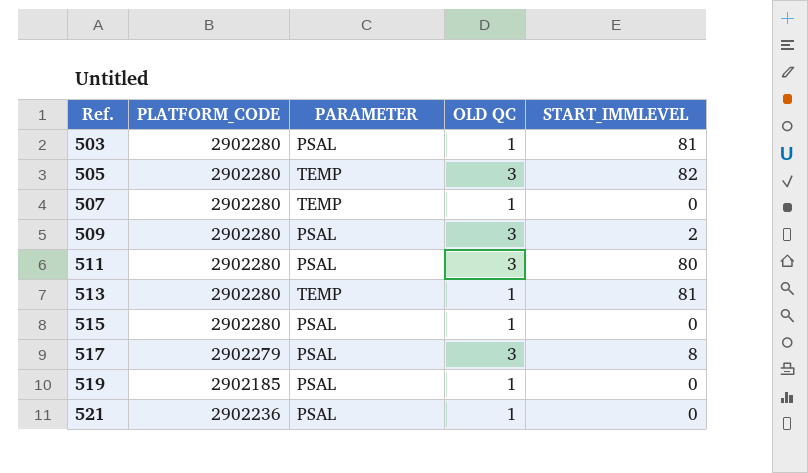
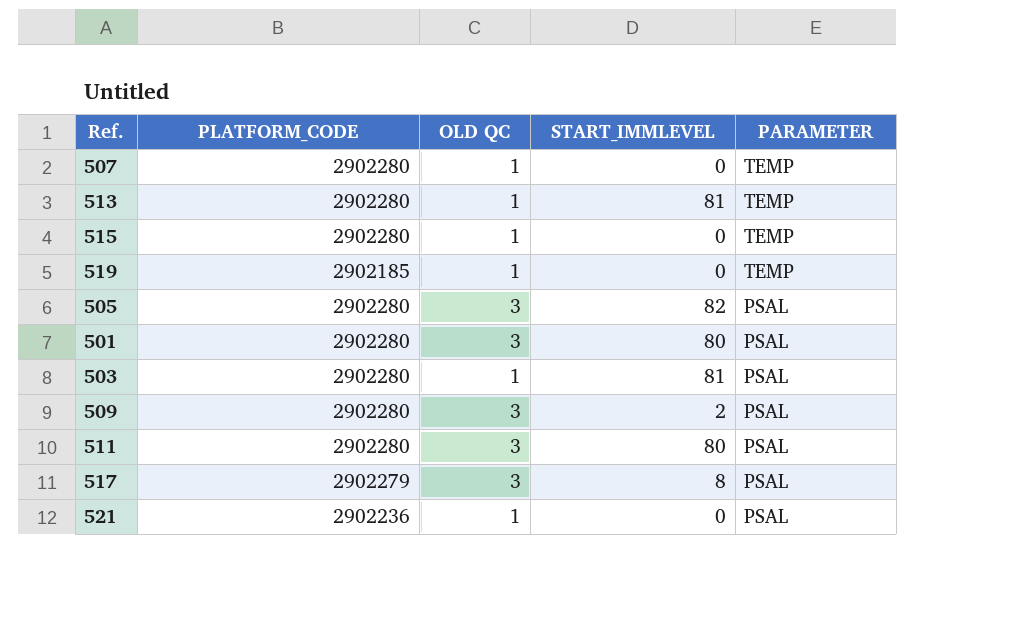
row order: Ref. ascending -> PARAMETER descending
column PARAMETER | position: 3 -> 5
515 | PARAMETER: PSAL -> TEMP
519 | PARAMETER: PSAL -> TEMP
505 | PARAMETER: TEMP -> PSAL
row 501: none -> 2902280 | 3 | 80 | PSAL

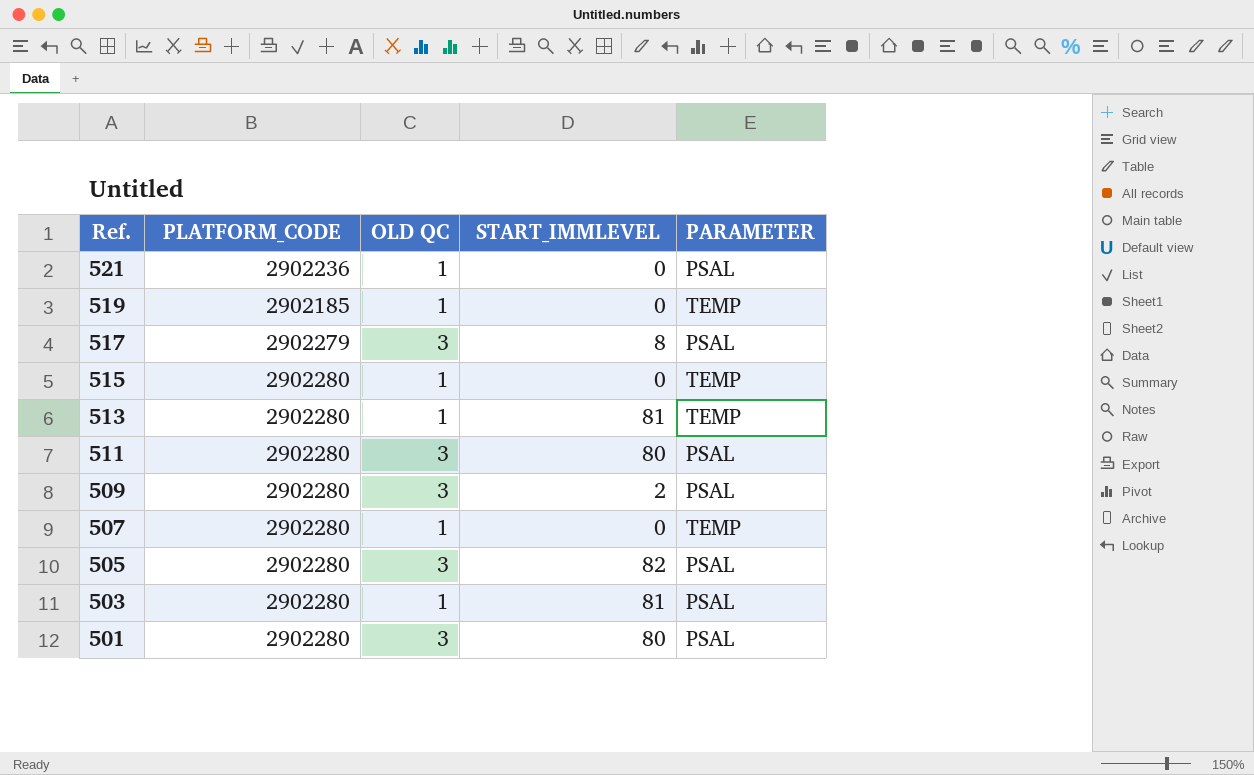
row order: PARAMETER descending -> Ref. descending

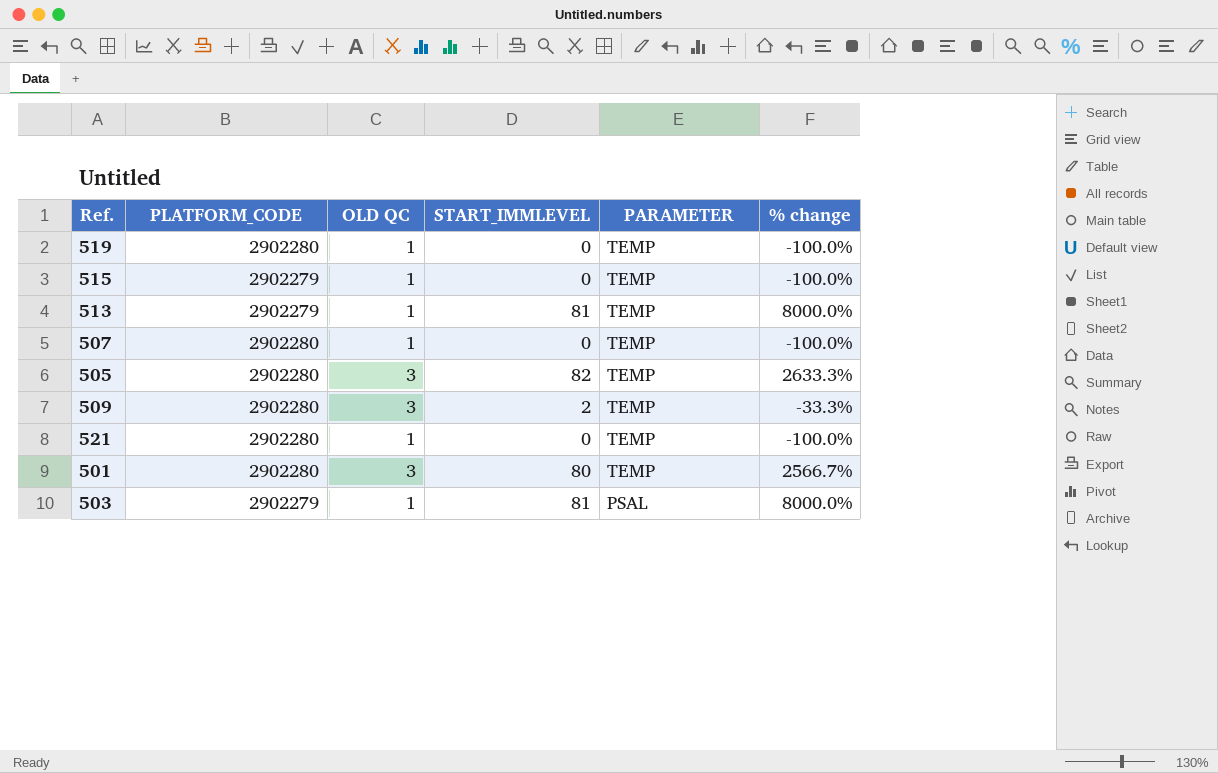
row order: Ref. descending -> PARAMETER descending
column % change | formula: none -> ([START_IMMLEVEL] - [OLD QC]) / [OLD QC]
row 517: 2902279 | 3 | 8 | PSAL -> none
row 511: 2902280 | 3 | 80 | PSAL -> none
519 | PLATFORM_CODE: 2902185 -> 2902280
515 | PLATFORM_CODE: 2902280 -> 2902279
513 | PLATFORM_CODE: 2902280 -> 2902279
505 | PARAMETER: PSAL -> TEMP
509 | PARAMETER: PSAL -> TEMP
521 | PLATFORM_CODE: 2902236 -> 2902280
521 | PARAMETER: PSAL -> TEMP
501 | PARAMETER: PSAL -> TEMP
503 | PLATFORM_CODE: 2902280 -> 2902279

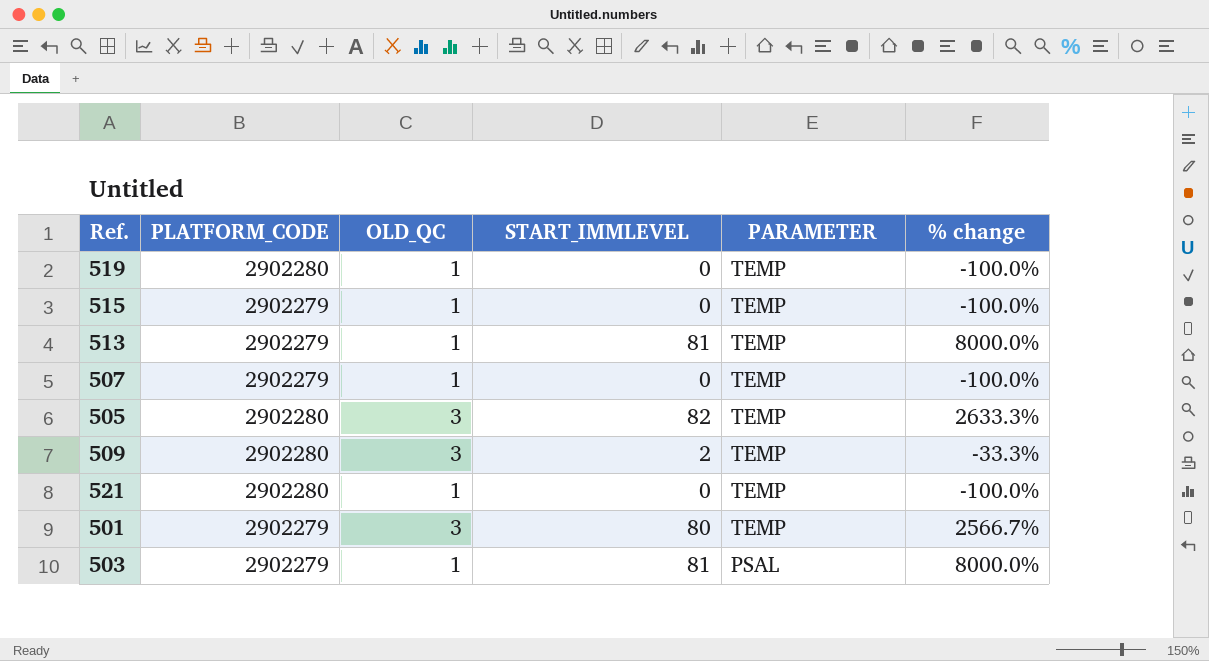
column name: OLD QC -> OLD_QC
507 | PLATFORM_CODE: 2902280 -> 2902279
501 | PLATFORM_CODE: 2902280 -> 2902279

